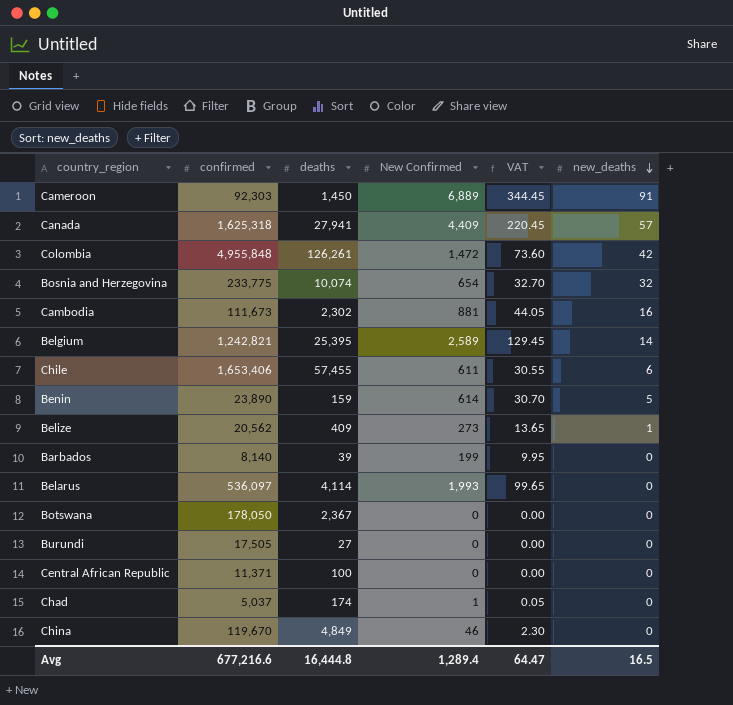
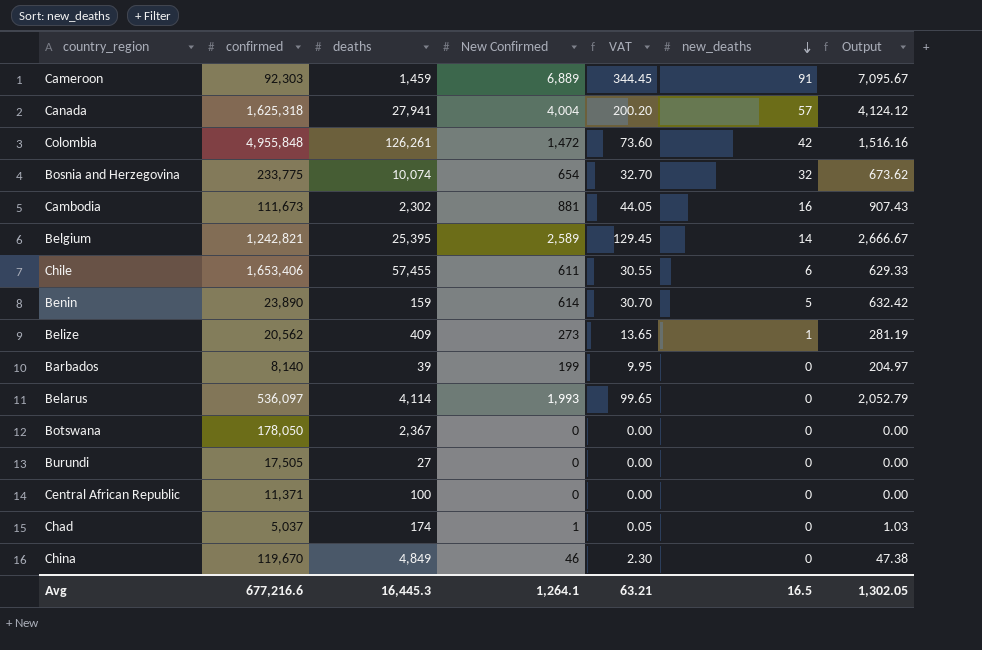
column Output | formula: none -> [New Confirmed] * 1.03
Cameroon | deaths: 1,450 -> 1,459
Canada | New Confirmed: 4,409 -> 4,004
Canada | VAT: 220.45 -> 200.20
Avg | deaths: 16,444.8 -> 16,445.3
Avg | New Confirmed: 1,289.4 -> 1,264.1
Avg | VAT: 64.47 -> 63.21

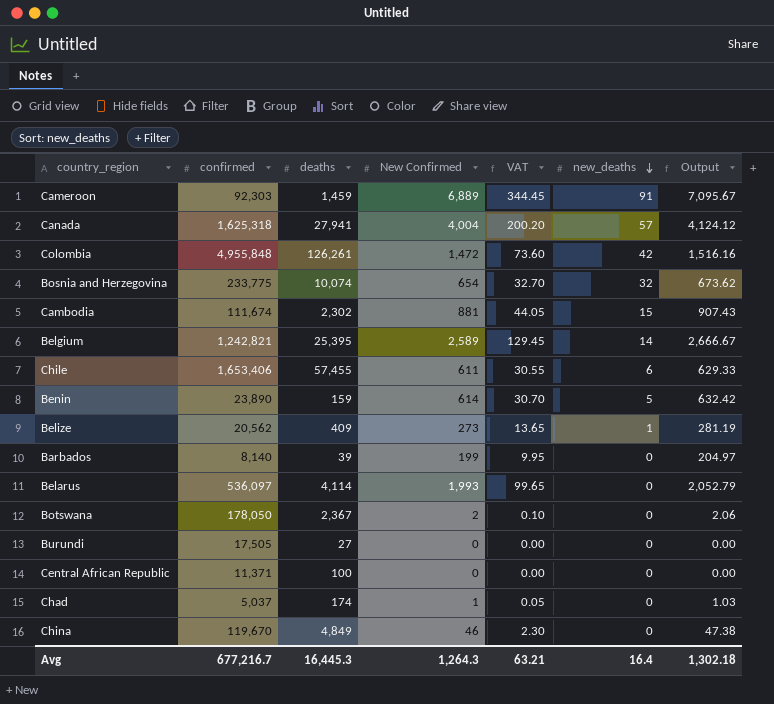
Cambodia | confirmed: 111,673 -> 111,674
Cambodia | new_deaths: 16 -> 15
Botswana | New Confirmed: 0 -> 2
Botswana | VAT: 0.00 -> 0.10
Botswana | Output: 0.00 -> 2.06
Avg | confirmed: 677,216.6 -> 677,216.7
Avg | New Confirmed: 1,264.1 -> 1,264.3
Avg | new_deaths: 16.5 -> 16.4
Avg | Output: 1,302.05 -> 1,302.18

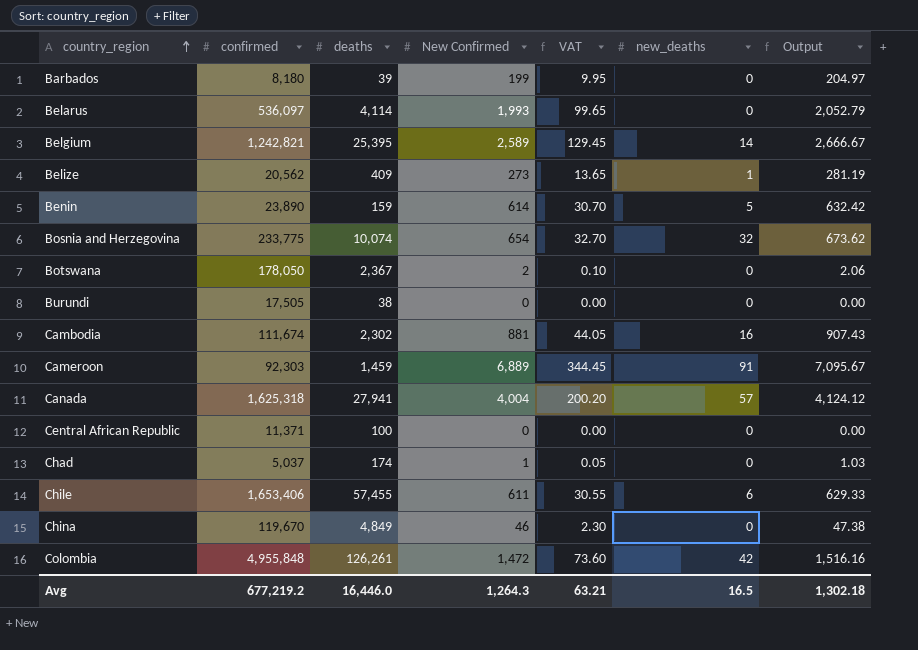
row order: new_deaths descending -> country_region ascending
Barbados | confirmed: 8,140 -> 8,180
Burundi | deaths: 27 -> 38
Cambodia | new_deaths: 15 -> 16
Avg | confirmed: 677,216.7 -> 677,219.2
Avg | deaths: 16,445.3 -> 16,446.0
Avg | new_deaths: 16.4 -> 16.5

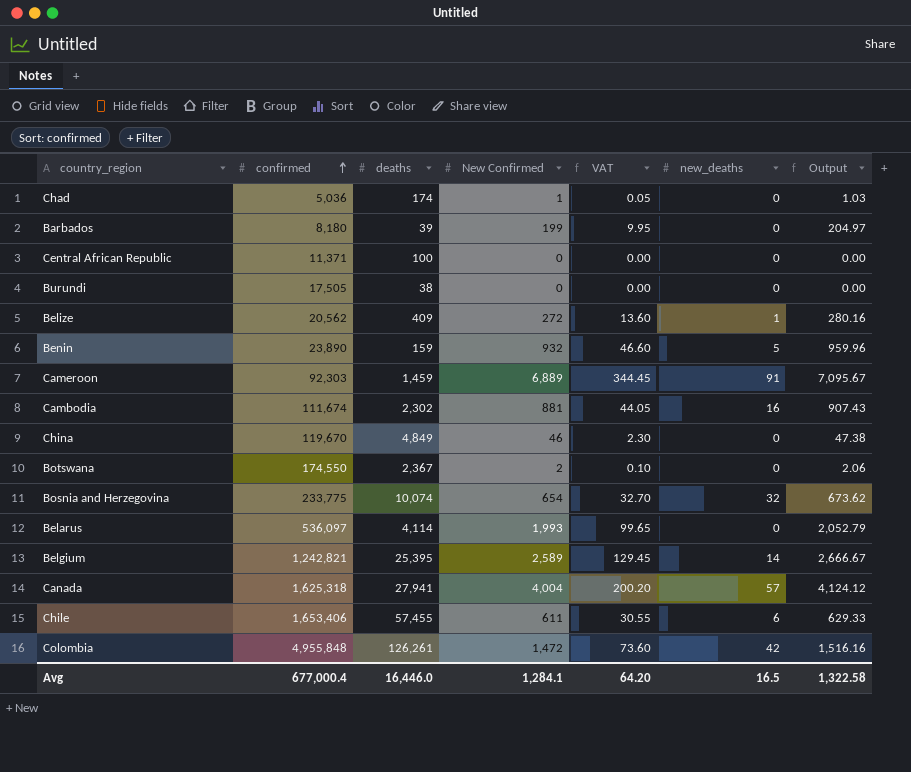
row order: country_region ascending -> confirmed ascending
Chad | confirmed: 5,037 -> 5,036
Belize | New Confirmed: 273 -> 272
Belize | VAT: 13.65 -> 13.60
Belize | Output: 281.19 -> 280.16
Benin | New Confirmed: 614 -> 932
Benin | VAT: 30.70 -> 46.60
Benin | Output: 632.42 -> 959.96
Botswana | confirmed: 178,050 -> 174,550
Avg | confirmed: 677,219.2 -> 677,000.4
Avg | New Confirmed: 1,264.3 -> 1,284.1
Avg | VAT: 63.21 -> 64.20
Avg | Output: 1,302.18 -> 1,322.58

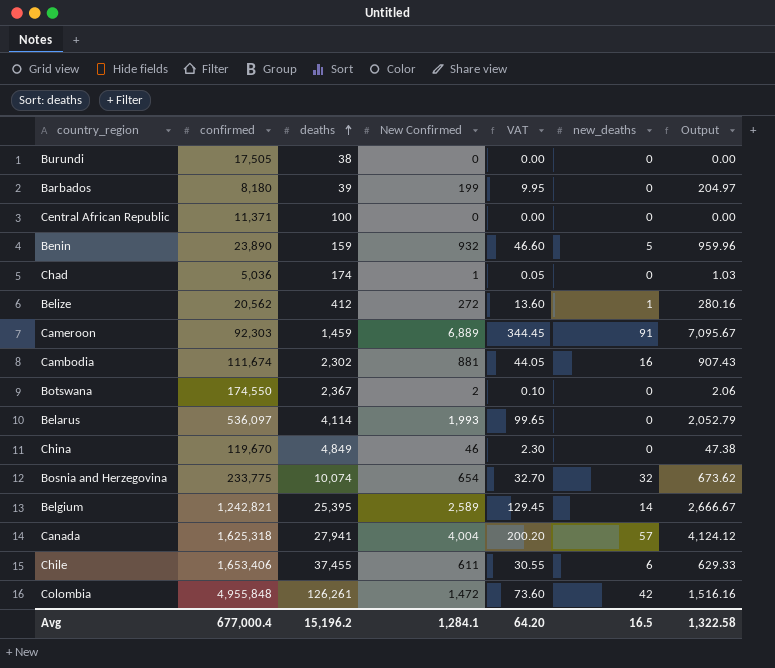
row order: confirmed ascending -> deaths ascending
Belize | deaths: 409 -> 412
Chile | deaths: 57,455 -> 37,455
Avg | deaths: 16,446.0 -> 15,196.2

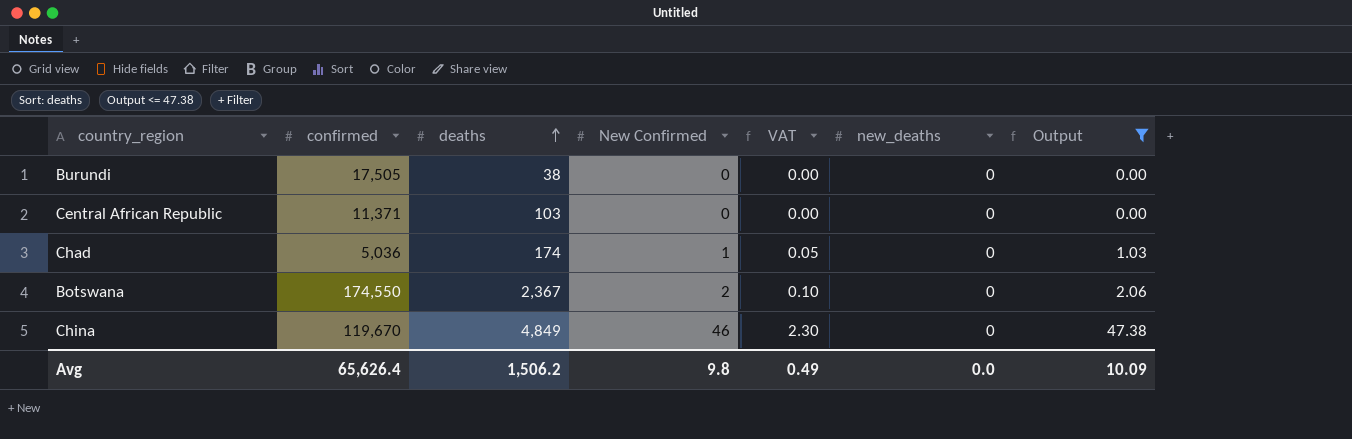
filter: none -> Output <= 47.38
Central African Republic | deaths: 100 -> 103
Avg | confirmed: 677,000.4 -> 65,626.4
Avg | deaths: 15,196.2 -> 1,506.2
Avg | New Confirmed: 1,284.1 -> 9.8
Avg | VAT: 64.20 -> 0.49
Avg | new_deaths: 16.5 -> 0.0
Avg | Output: 1,322.58 -> 10.09

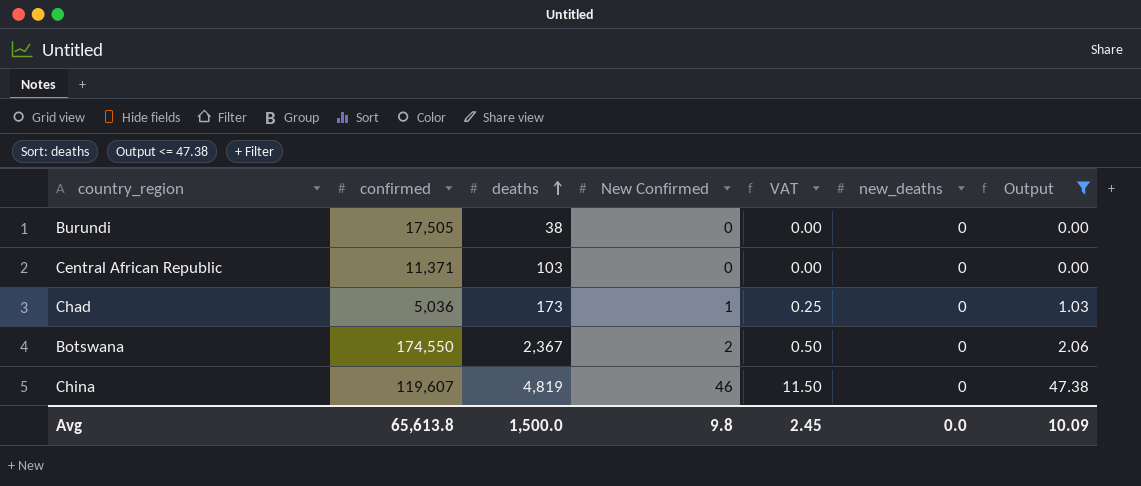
column VAT | formula: [New Confirmed] * 0.05 -> [New Confirmed] * 0.25
Chad | deaths: 174 -> 173
China | confirmed: 119,670 -> 119,607
China | deaths: 4,849 -> 4,819
Avg | confirmed: 65,626.4 -> 65,613.8
Avg | deaths: 1,506.2 -> 1,500.0
Avg | VAT: 0.49 -> 2.45

